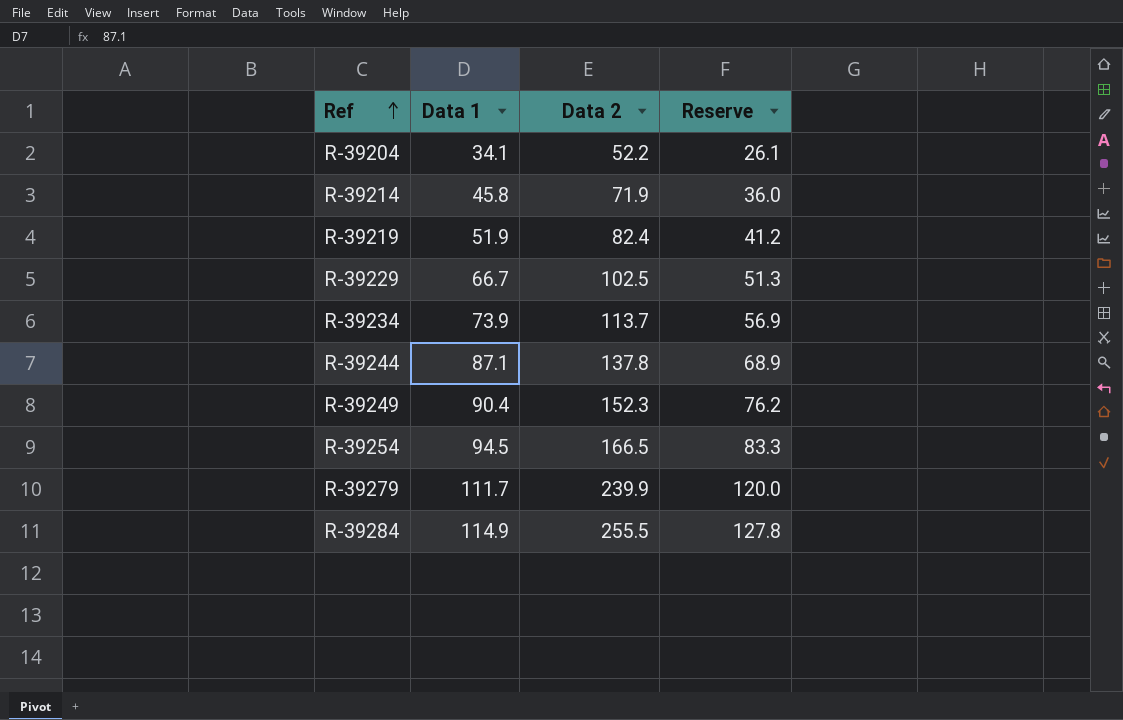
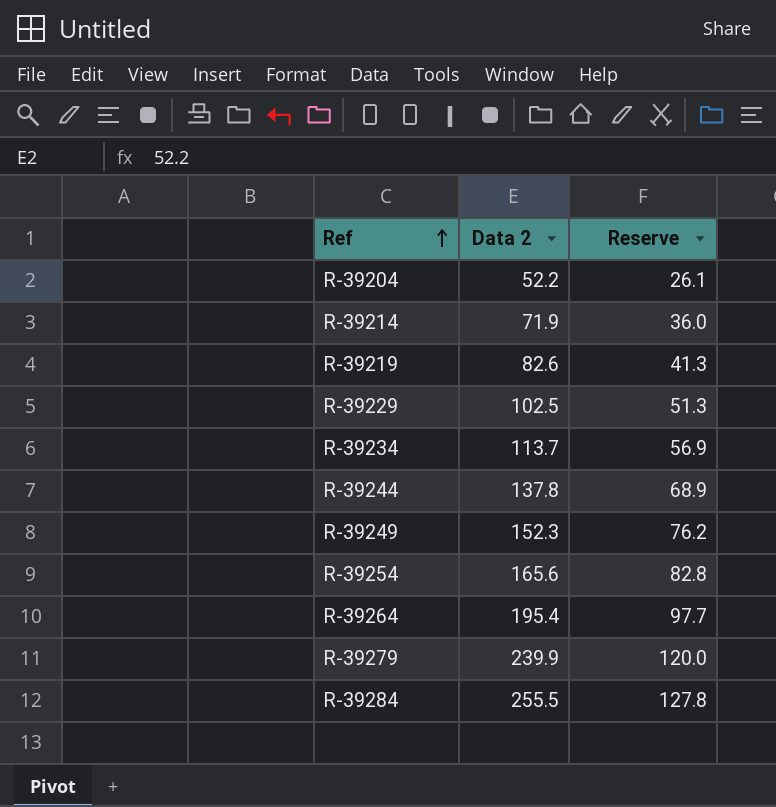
column Data 1 | position: 2 -> none
R-39219 | Data 2: 82.4 -> 82.6
R-39219 | Reserve: 41.2 -> 41.3
R-39254 | Data 2: 166.5 -> 165.6
R-39254 | Reserve: 83.3 -> 82.8
row R-39264: none -> 195.4 | 97.7

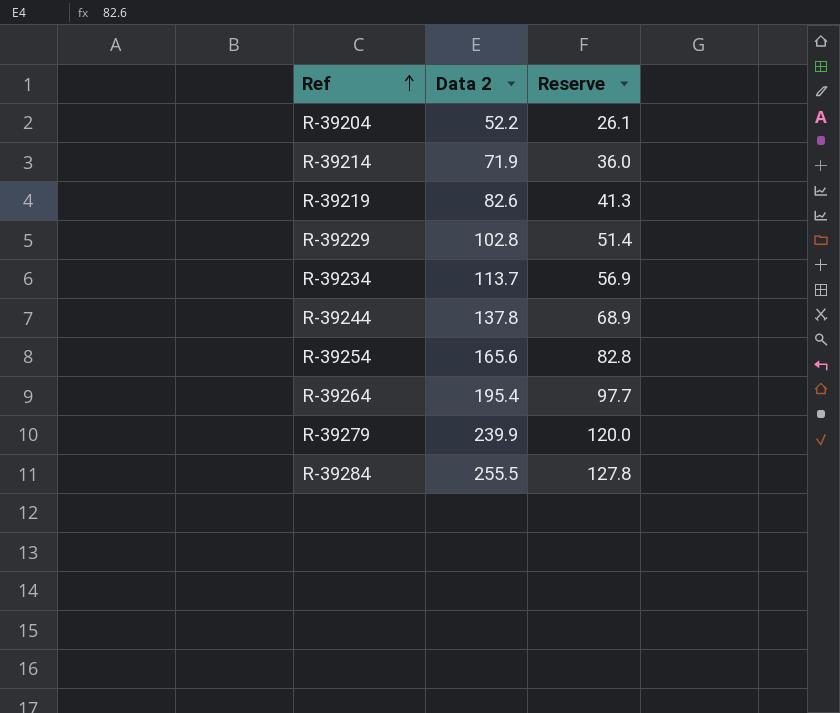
row R-39249: 152.3 | 76.2 -> none
R-39229 | Data 2: 102.5 -> 102.8
R-39229 | Reserve: 51.3 -> 51.4

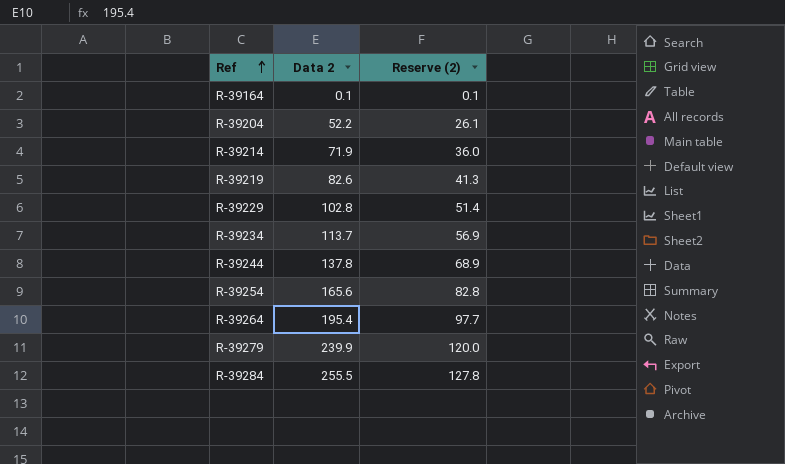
column name: Reserve -> Reserve (2)
row R-39164: none -> 0.1 | 0.1

